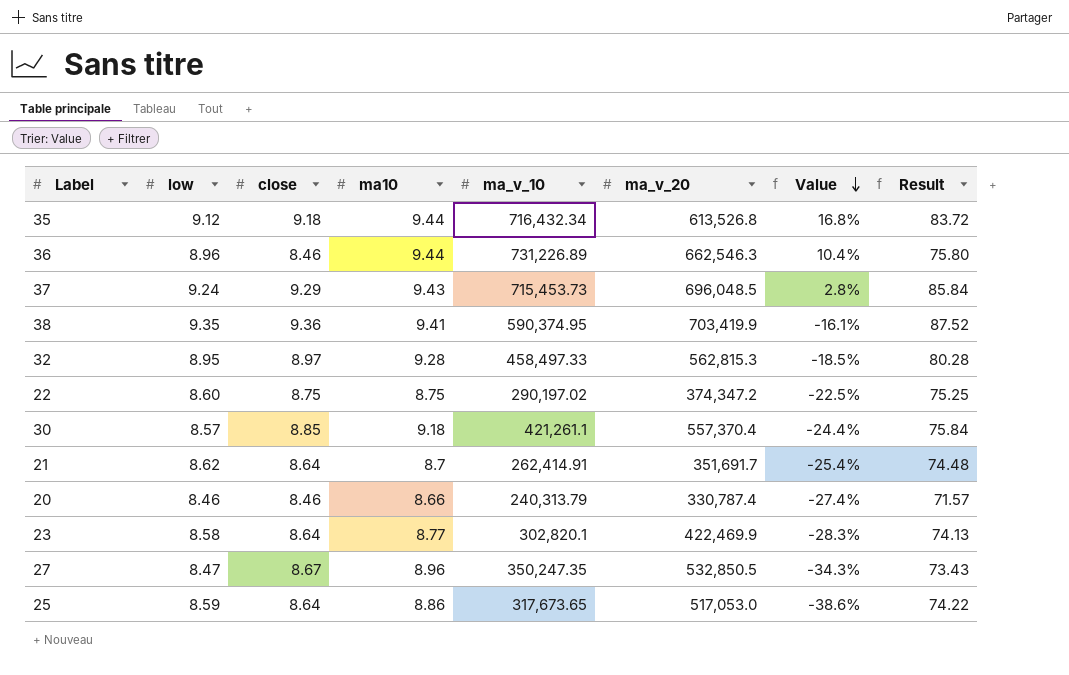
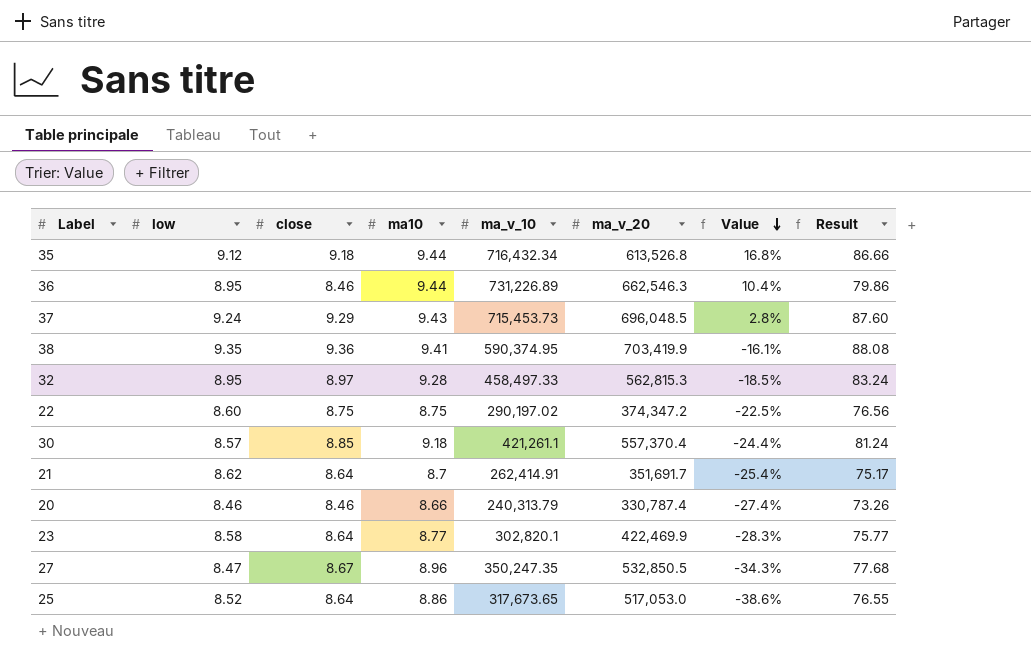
column Result | formula: [low] * [close] -> [close] * [ma10]
36 | low: 8.96 -> 8.95
25 | low: 8.59 -> 8.52

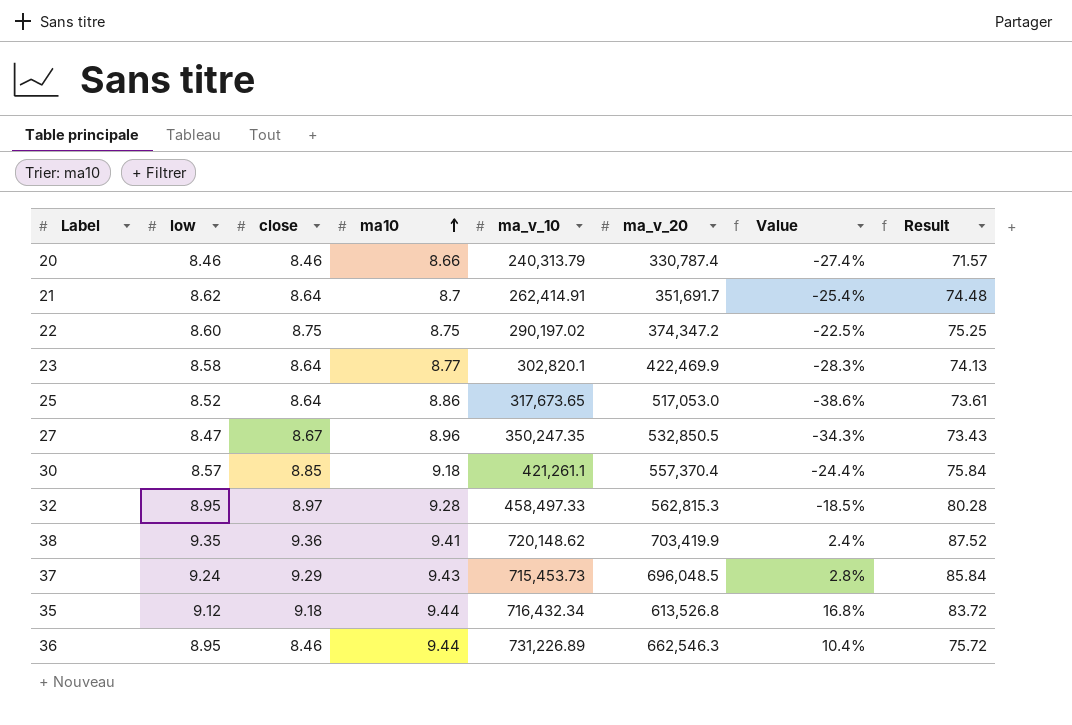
row order: Value descending -> ma10 ascending
column Result | formula: [close] * [ma10] -> [low] * [close]
38 | ma_v_10: 590,374.95 -> 720,148.62
38 | Value: -16.1% -> 2.4%

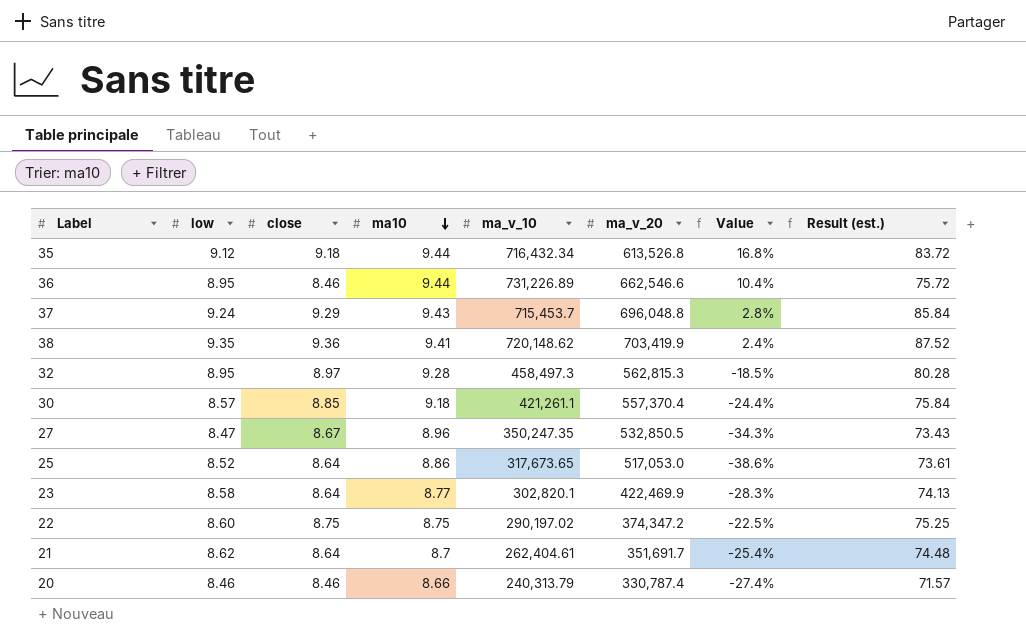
row order: ma10 ascending -> ma10 descending
column name: Result -> Result (est.)
36 | ma_v_20: 662,546.3 -> 662,546.6
37 | ma_v_10: 715,453.73 -> 715,453.7
37 | ma_v_20: 696,048.5 -> 696,048.8
32 | ma_v_10: 458,497.33 -> 458,497.3
21 | ma_v_10: 262,414.91 -> 262,404.61

